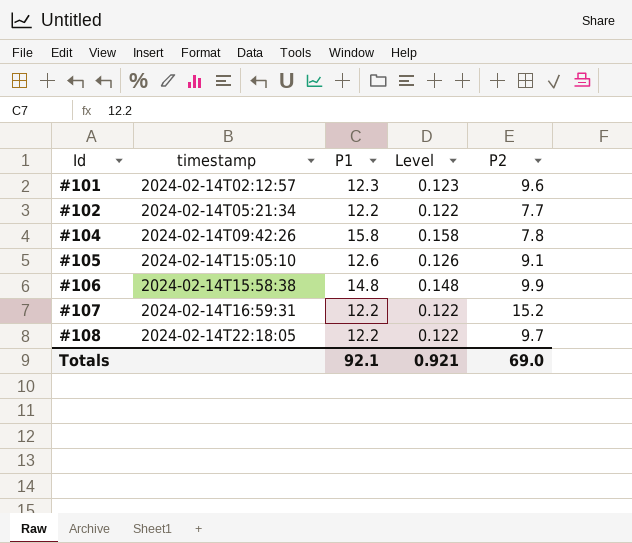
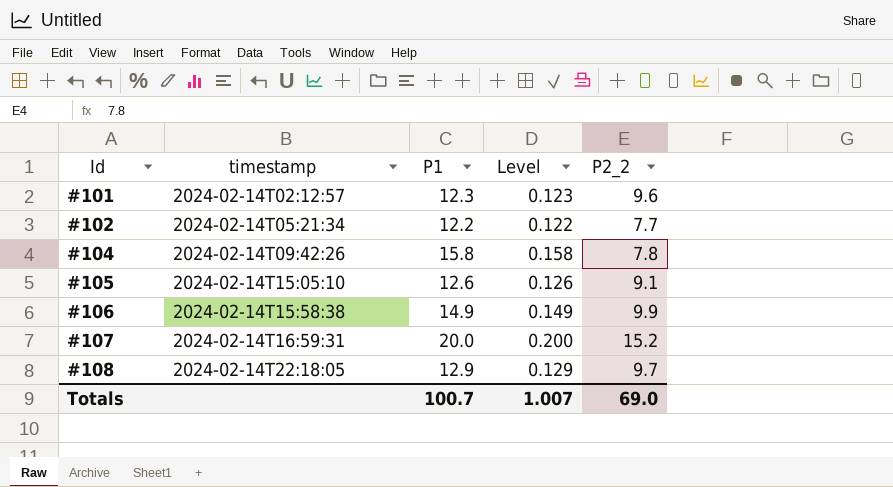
column name: P2 -> P2_2
#106 | P1: 14.8 -> 14.9
#106 | Level: 0.148 -> 0.149
#107 | P1: 12.2 -> 20.0
#107 | Level: 0.122 -> 0.200
#108 | P1: 12.2 -> 12.9
#108 | Level: 0.122 -> 0.129
Totals | P1: 92.1 -> 100.7
Totals | Level: 0.921 -> 1.007

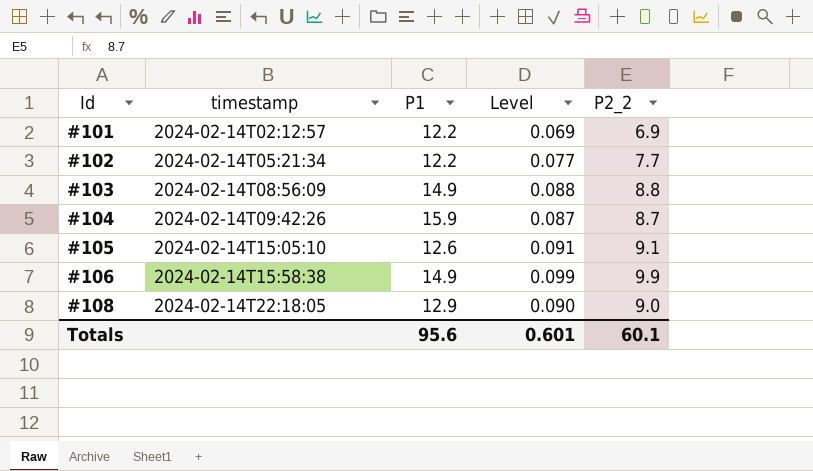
column Level | formula: [P1] * 0.01 -> [P2_2] * 0.01
row #107: 2024-02-14T16:59:31 | 20.0 | 0.200 | 15.2 -> none
#101 | P1: 12.3 -> 12.2
#101 | P2_2: 9.6 -> 6.9
row #103: none -> 2024-02-14T08:56:09 | 14.9 | 0.088 | 8.8
#104 | P1: 15.8 -> 15.9
#104 | P2_2: 7.8 -> 8.7
#108 | P2_2: 9.7 -> 9.0
Totals | P1: 100.7 -> 95.6
Totals | Level: 1.007 -> 0.601
Totals | P2_2: 69.0 -> 60.1

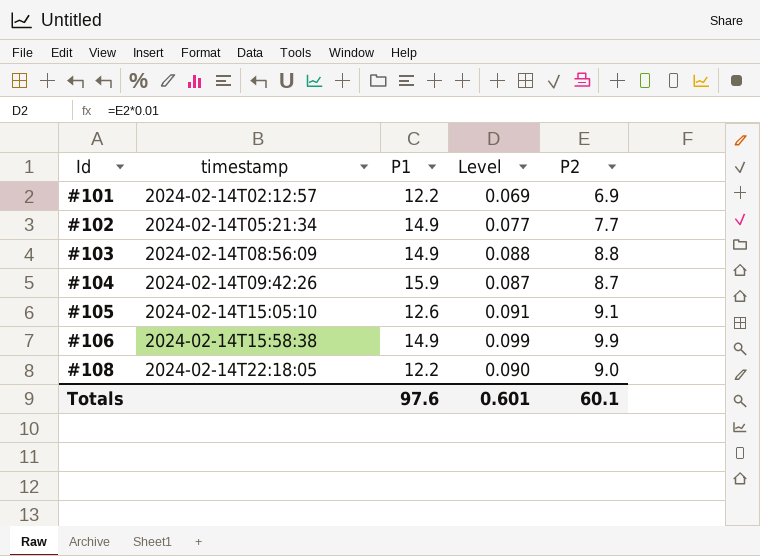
column name: P2_2 -> P2
#102 | P1: 12.2 -> 14.9
#108 | P1: 12.9 -> 12.2
Totals | P1: 95.6 -> 97.6

